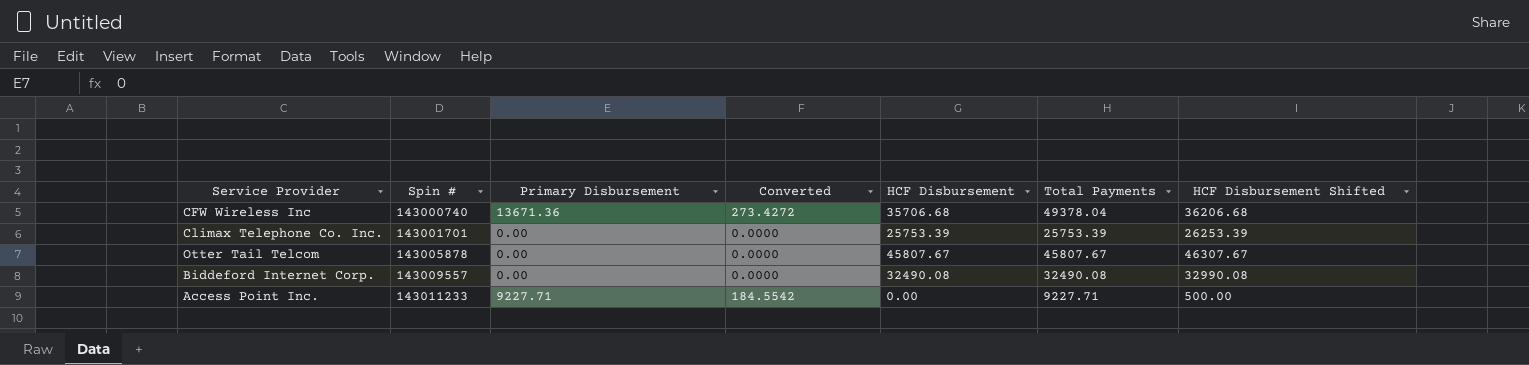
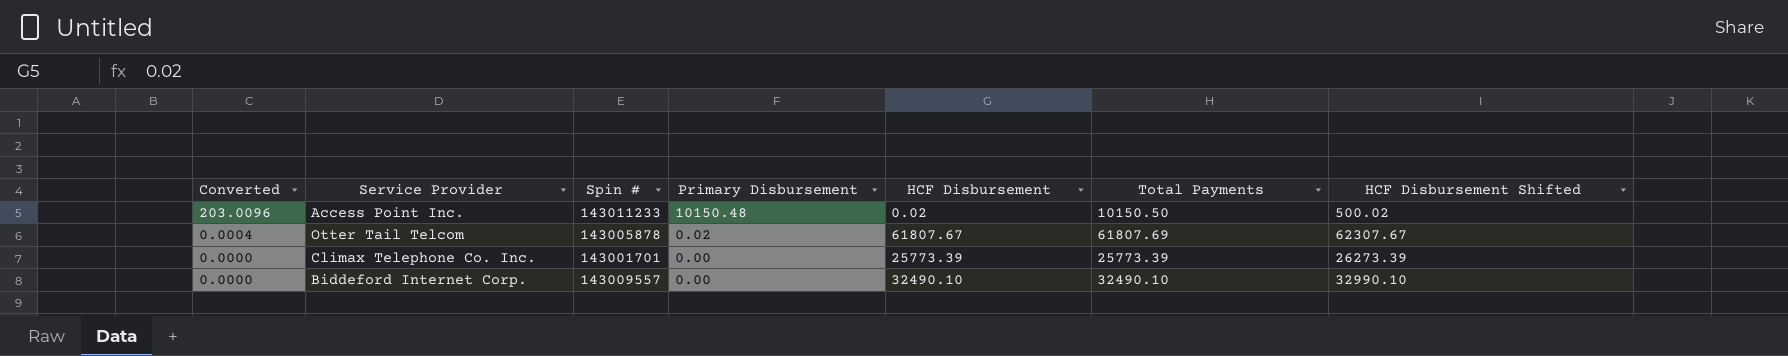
row order: Spin # ascending -> Converted descending
column Converted | position: 4 -> 1
row CFW Wireless Inc: 143000740 | 13671.36 | 273.4272 | 35706.68 | 49378.04 | 36206.68 -> none
Access Point Inc. | Converted: 184.5542 -> 203.0096
Access Point Inc. | Primary Disbursement: 9227.71 -> 10150.48
Access Point Inc. | HCF Disbursement: 0.00 -> 0.02
Access Point Inc. | Total Payments: 9227.71 -> 10150.50
Access Point Inc. | HCF Disbursement Shifted: 500.00 -> 500.02
Otter Tail Telcom | Converted: 0.0000 -> 0.0004
Otter Tail Telcom | Primary Disbursement: 0.00 -> 0.02
Otter Tail Telcom | HCF Disbursement: 45807.67 -> 61807.67
Otter Tail Telcom | Total Payments: 45807.67 -> 61807.69
Otter Tail Telcom | HCF Disbursement Shifted: 46307.67 -> 62307.67
Climax Telephone Co. Inc. | HCF Disbursement: 25753.39 -> 25773.39
Climax Telephone Co. Inc. | Total Payments: 25753.39 -> 25773.39
Climax Telephone Co. Inc. | HCF Disbursement Shifted: 26253.39 -> 26273.39
Biddeford Internet Corp. | HCF Disbursement: 32490.08 -> 32490.10
Biddeford Internet Corp. | Total Payments: 32490.08 -> 32490.10
Biddeford Internet Corp. | HCF Disbursement Shifted: 32990.08 -> 32990.10

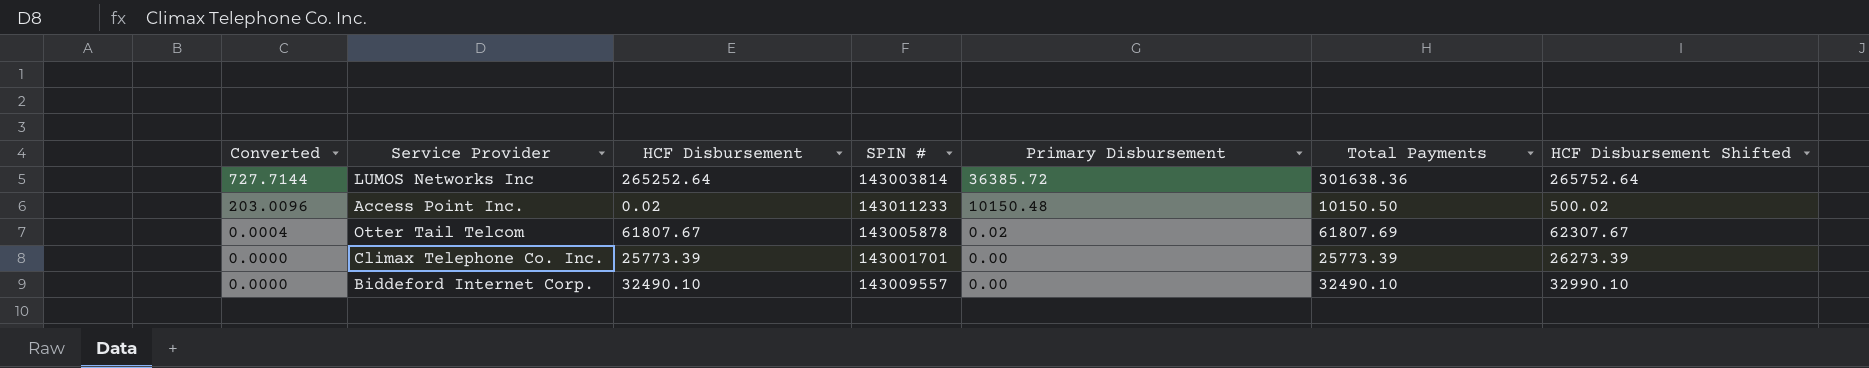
column HCF Disbursement | position: 5 -> 3
column name: Spin # -> SPIN #
row LUMOS Networks Inc: none -> 727.7144 | 265252.64 | 143003814 | 36385.72 | 301638.36 | 265752.64

